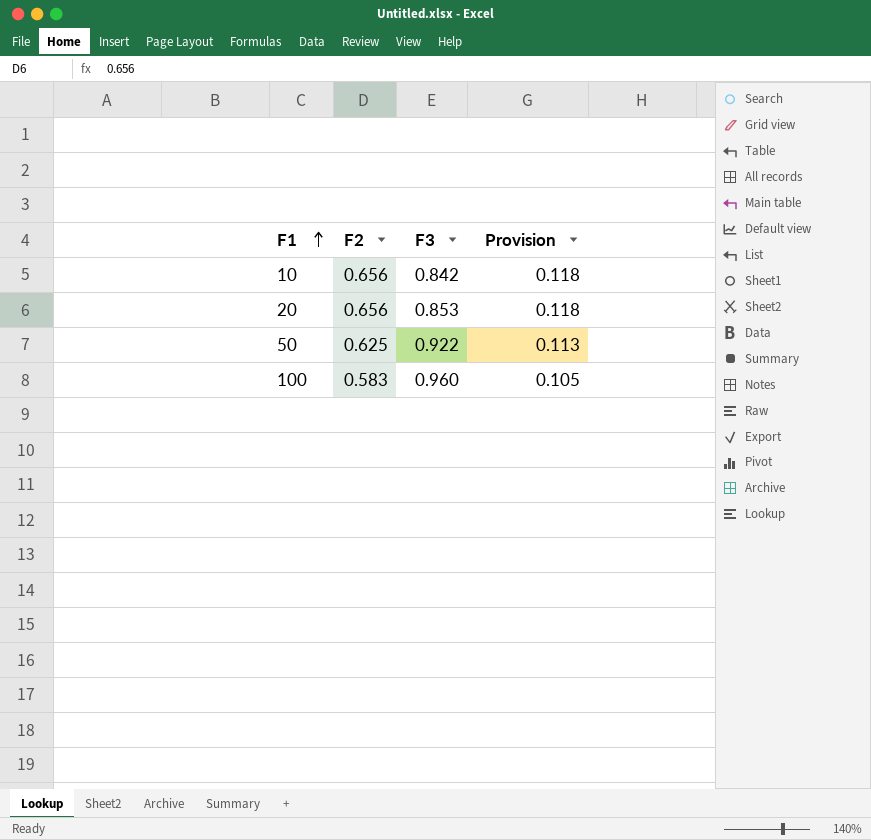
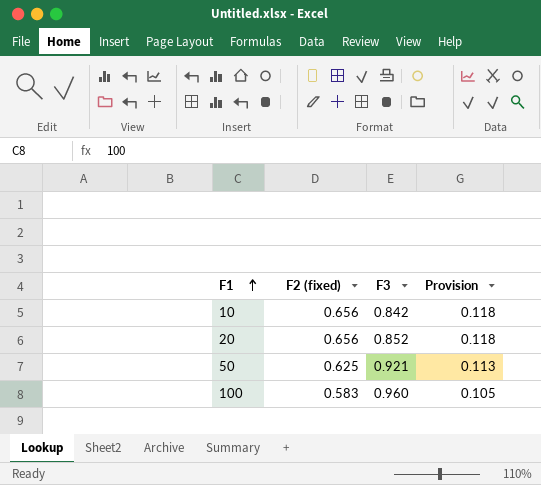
column name: F2 -> F2 (fixed)
20 | F3: 0.853 -> 0.852
50 | F3: 0.922 -> 0.921

